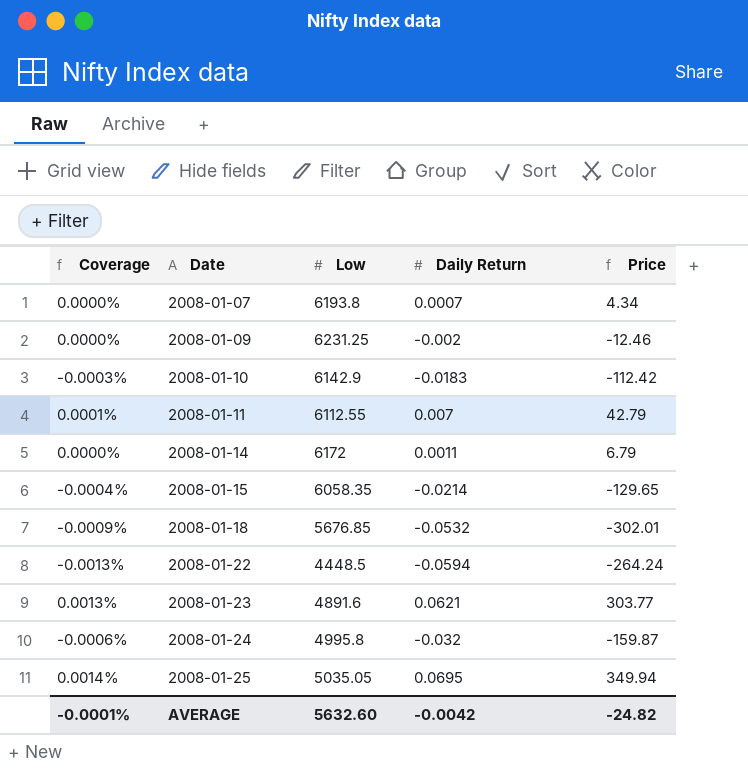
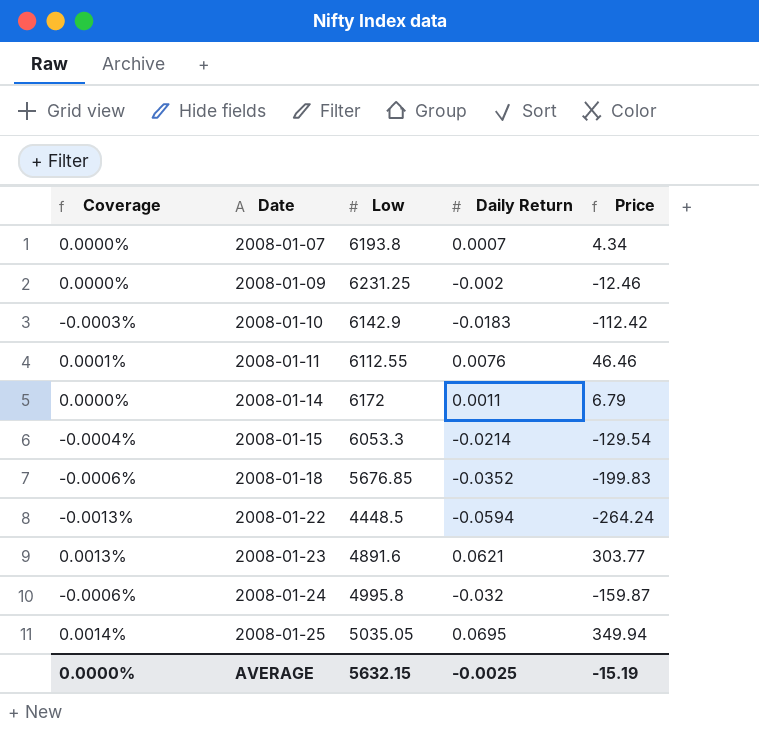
2008-01-11 | Daily Return: 0.007 -> 0.0076
2008-01-11 | Price: 42.79 -> 46.46
2008-01-15 | Low: 6058.35 -> 6053.3
2008-01-15 | Price: -129.65 -> -129.54
2008-01-18 | Coverage: -0.0009% -> -0.0006%
2008-01-18 | Daily Return: -0.0532 -> -0.0352
2008-01-18 | Price: -302.01 -> -199.83
AVERAGE | Coverage: -0.0001% -> 0.0000%
AVERAGE | Low: 5632.60 -> 5632.15
AVERAGE | Daily Return: -0.0042 -> -0.0025
AVERAGE | Price: -24.82 -> -15.19

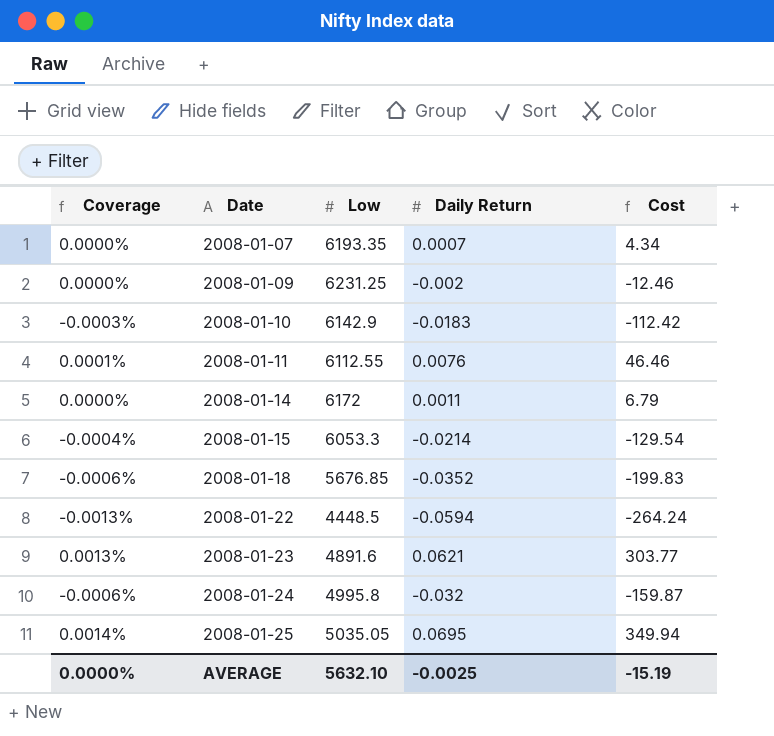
column name: Price -> Cost
2008-01-07 | Low: 6193.8 -> 6193.35
AVERAGE | Low: 5632.15 -> 5632.10

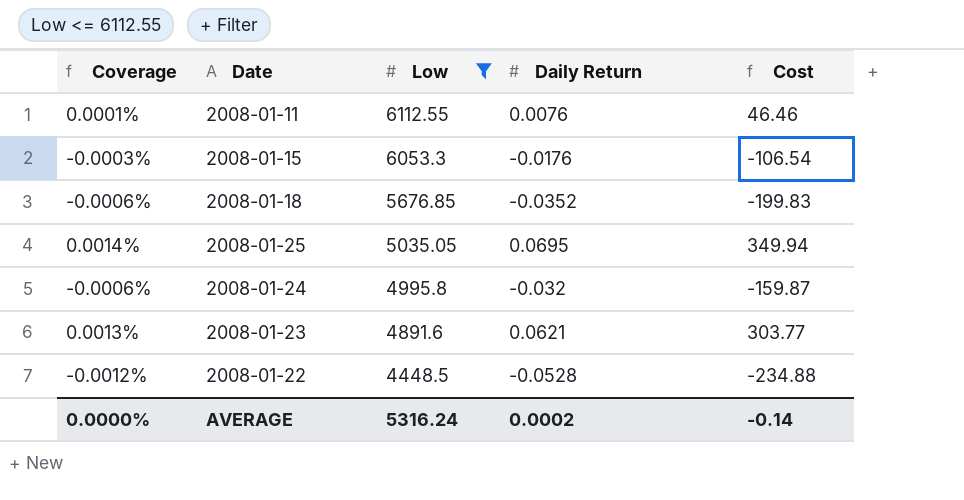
filter: none -> Low <= 6112.55
row order: Date ascending -> Low descending
2008-01-15 | Coverage: -0.0004% -> -0.0003%
2008-01-15 | Daily Return: -0.0214 -> -0.0176
2008-01-15 | Cost: -129.54 -> -106.54
2008-01-22 | Coverage: -0.0013% -> -0.0012%
2008-01-22 | Daily Return: -0.0594 -> -0.0528
2008-01-22 | Cost: -264.24 -> -234.88
AVERAGE | Low: 5632.10 -> 5316.24
AVERAGE | Daily Return: -0.0025 -> 0.0002
AVERAGE | Cost: -15.19 -> -0.14

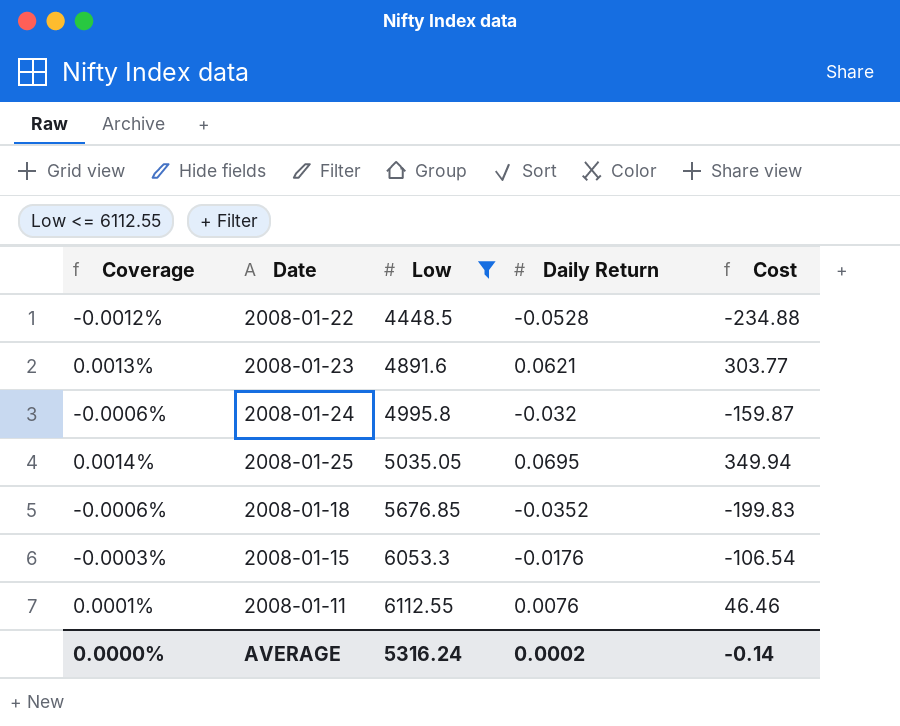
row order: Low descending -> Low ascending

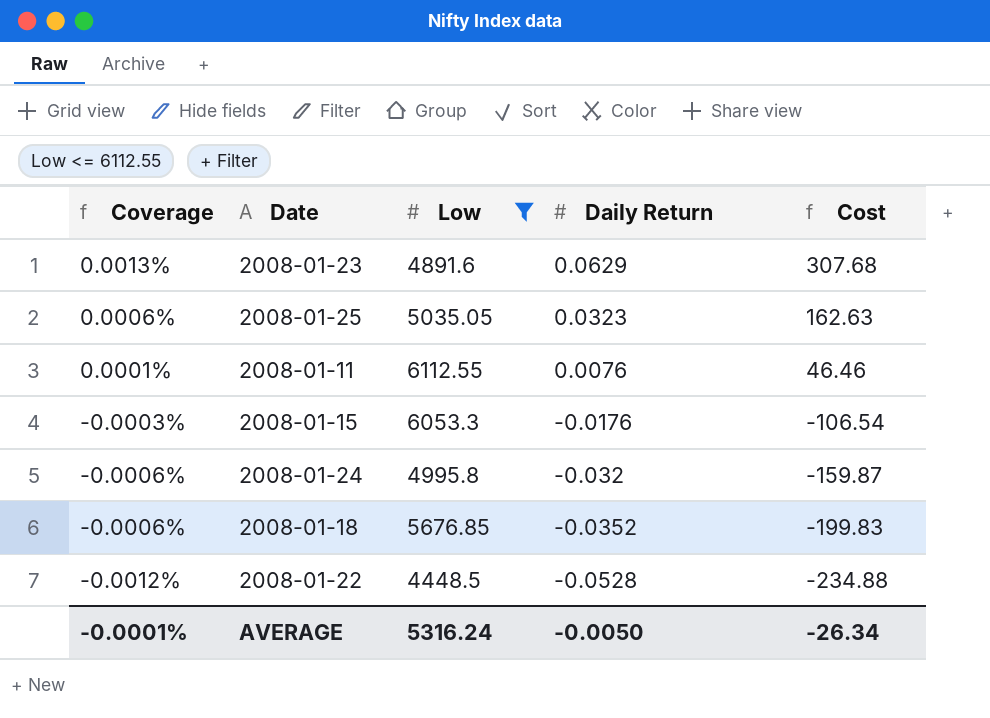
row order: Low ascending -> Coverage descending
2008-01-23 | Daily Return: 0.0621 -> 0.0629
2008-01-23 | Cost: 303.77 -> 307.68
2008-01-25 | Coverage: 0.0014% -> 0.0006%
2008-01-25 | Daily Return: 0.0695 -> 0.0323
2008-01-25 | Cost: 349.94 -> 162.63
AVERAGE | Coverage: 0.0000% -> -0.0001%
AVERAGE | Daily Return: 0.0002 -> -0.0050
AVERAGE | Cost: -0.14 -> -26.34

